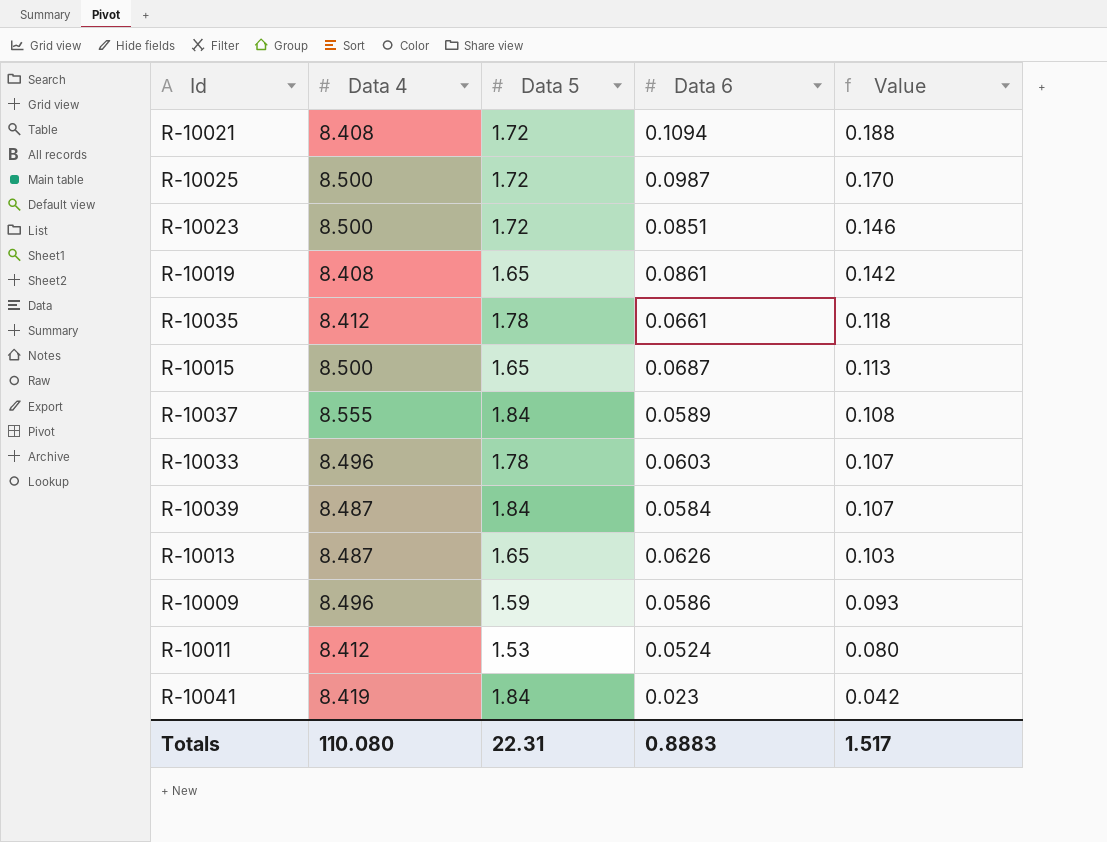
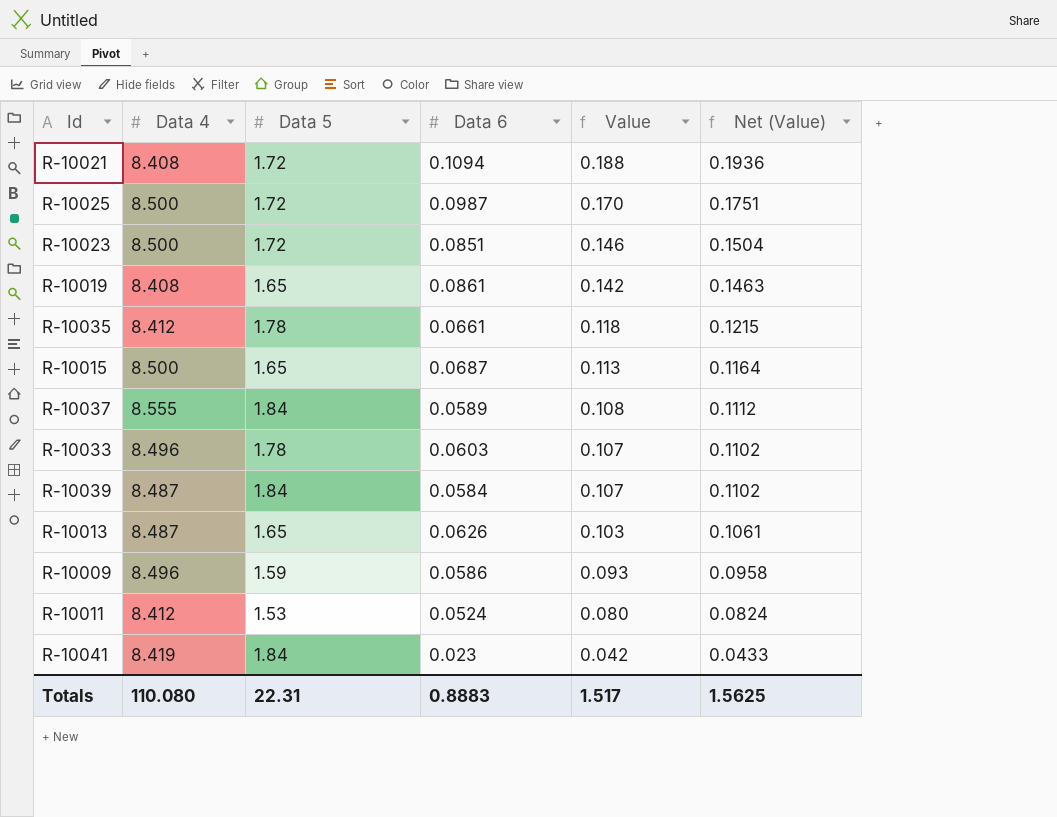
column Net (Value) | formula: none -> [Value] * 1.03

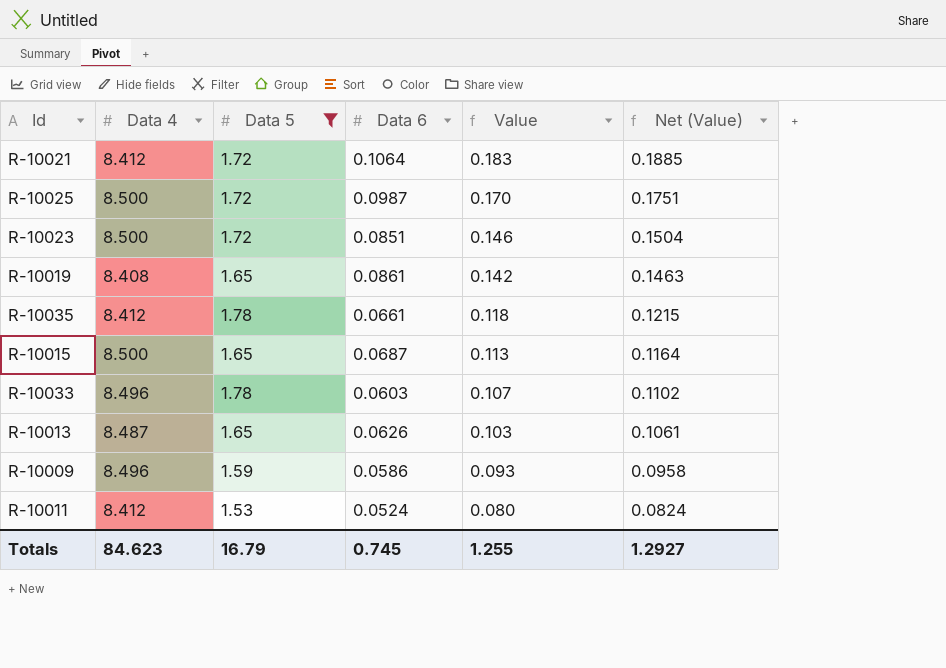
filter: none -> Data 5 != 1.84
R-10021 | Data 4: 8.408 -> 8.412
R-10021 | Data 6: 0.1094 -> 0.1064
R-10021 | Value: 0.188 -> 0.183
R-10021 | Net (Value): 0.1936 -> 0.1885
Totals | Data 4: 110.080 -> 84.623
Totals | Data 5: 22.31 -> 16.79
Totals | Data 6: 0.8883 -> 0.745
Totals | Value: 1.517 -> 1.255
Totals | Net (Value): 1.5625 -> 1.2927

